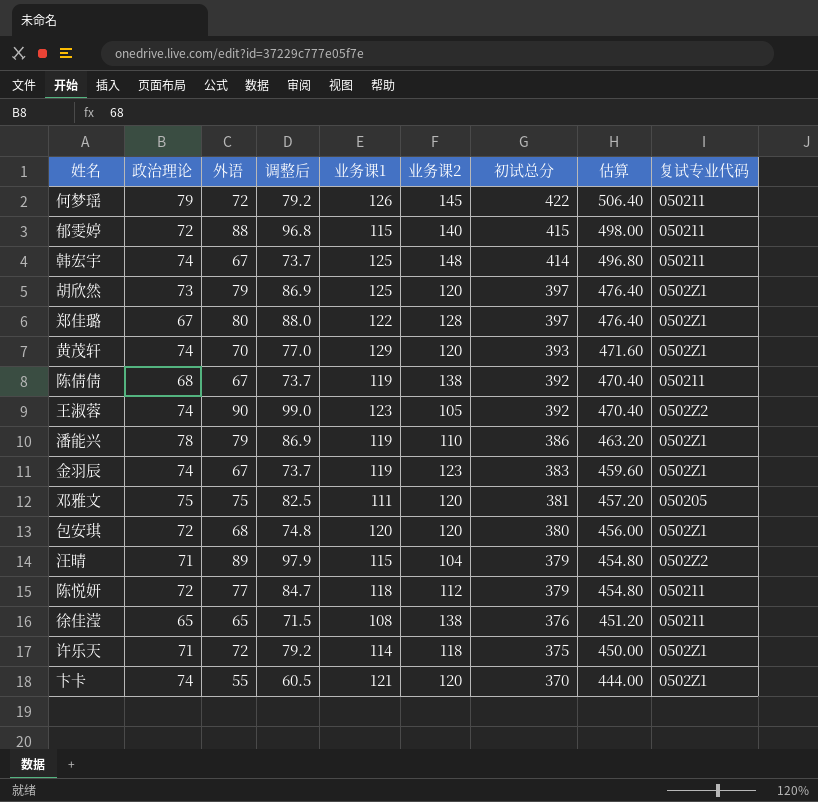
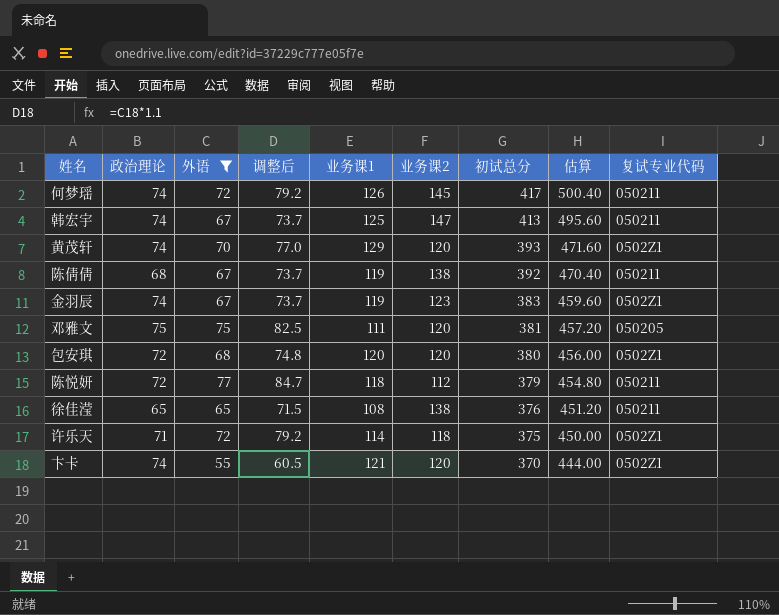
filter: none -> 外语 <= 77
何梦瑶 | 政治理论: 79 -> 74
何梦瑶 | 初试总分: 422 -> 417
何梦瑶 | 估算: 506.40 -> 500.40
韩宏宇 | 业务课2: 148 -> 147
韩宏宇 | 初试总分: 414 -> 413
韩宏宇 | 估算: 496.80 -> 495.60

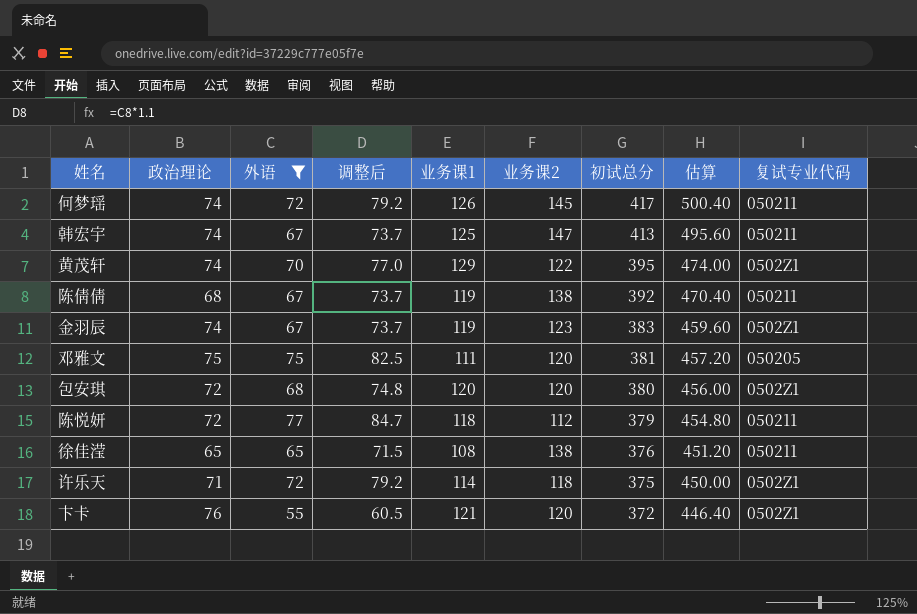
黄茂轩 | 业务课2: 120 -> 122
黄茂轩 | 初试总分: 393 -> 395
黄茂轩 | 估算: 471.60 -> 474.00
卞卡 | 政治理论: 74 -> 76
卞卡 | 初试总分: 370 -> 372
卞卡 | 估算: 444.00 -> 446.40

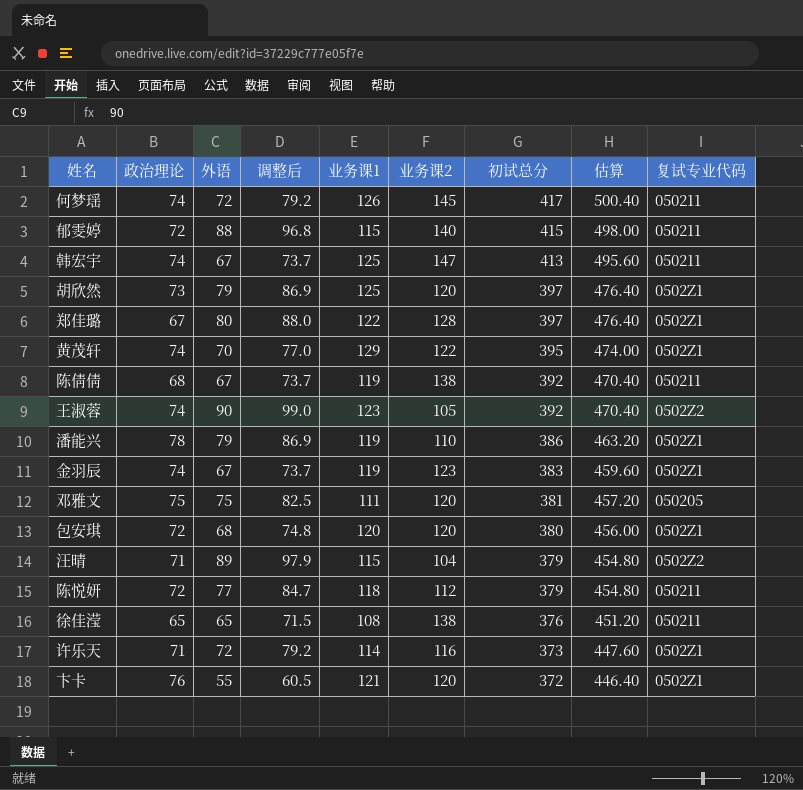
filter: 外语 <= 77 -> none
许乐天 | 业务课2: 118 -> 116
许乐天 | 初试总分: 375 -> 373
许乐天 | 估算: 450.00 -> 447.60

